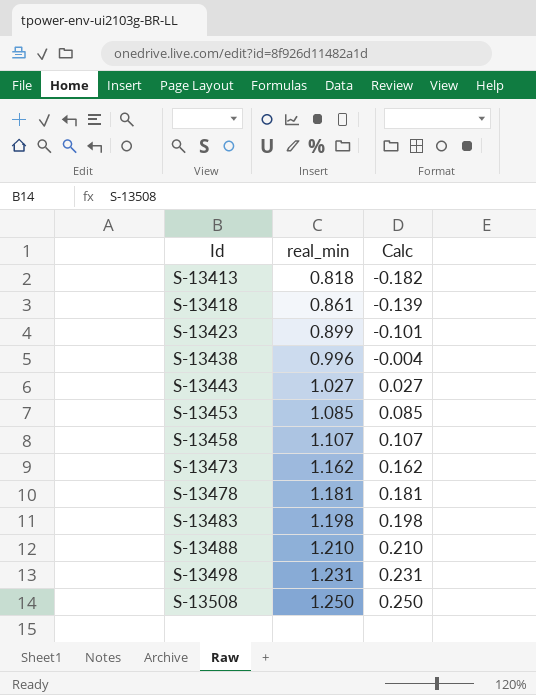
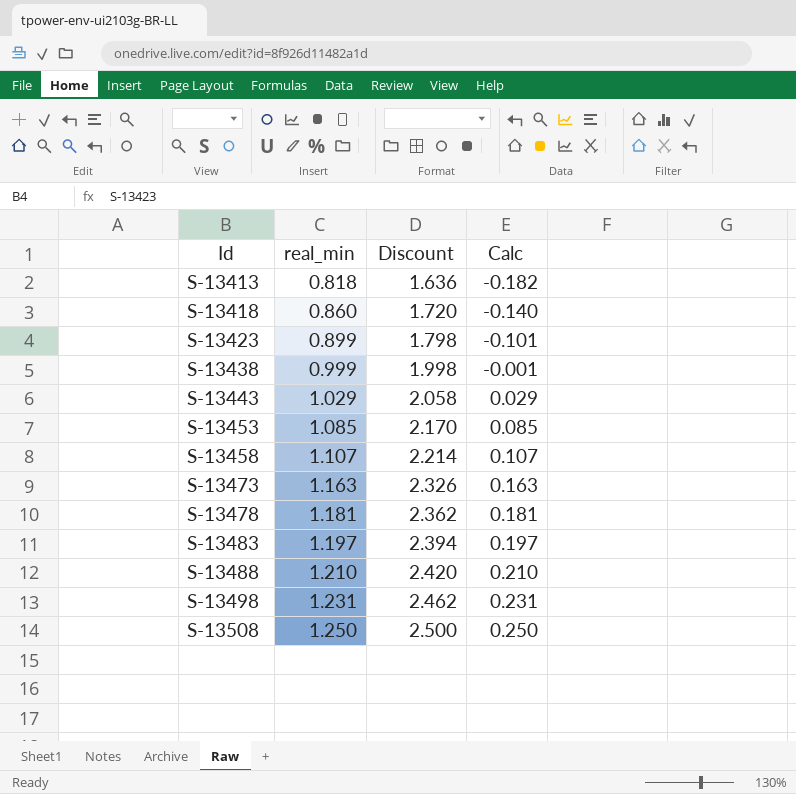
column Discount | formula: none -> [real_min] * 2
S-13418 | real_min: 0.861 -> 0.860
S-13418 | Calc: -0.139 -> -0.140
S-13438 | real_min: 0.996 -> 0.999
S-13438 | Calc: -0.004 -> -0.001
S-13443 | real_min: 1.027 -> 1.029
S-13443 | Calc: 0.027 -> 0.029
S-13473 | real_min: 1.162 -> 1.163
S-13473 | Calc: 0.162 -> 0.163
S-13483 | real_min: 1.198 -> 1.197
S-13483 | Calc: 0.198 -> 0.197

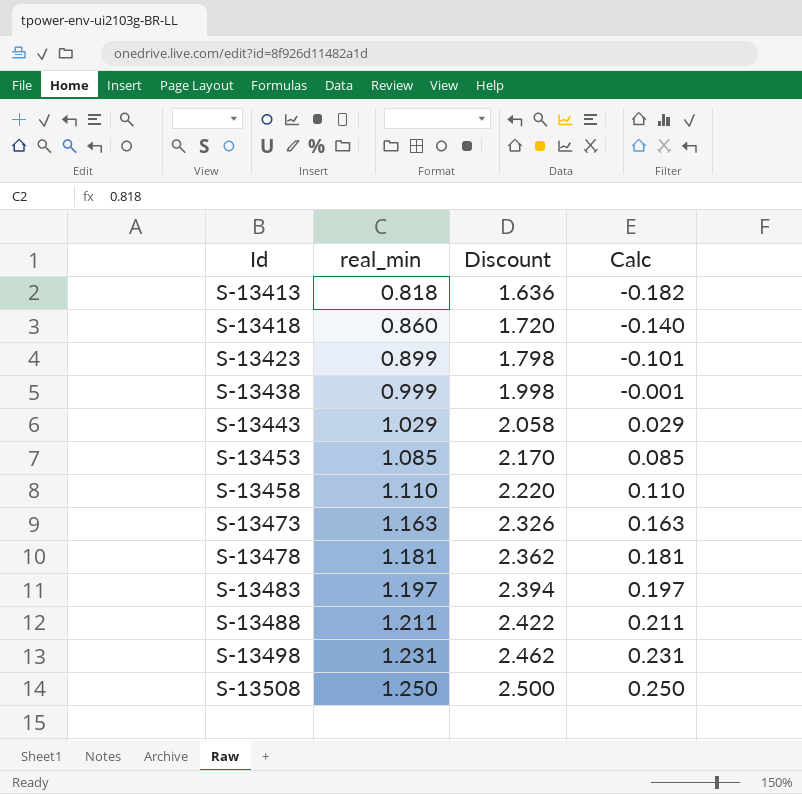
S-13458 | real_min: 1.107 -> 1.110
S-13458 | Discount: 2.214 -> 2.220
S-13458 | Calc: 0.107 -> 0.110
S-13488 | real_min: 1.210 -> 1.211
S-13488 | Discount: 2.420 -> 2.422
S-13488 | Calc: 0.210 -> 0.211

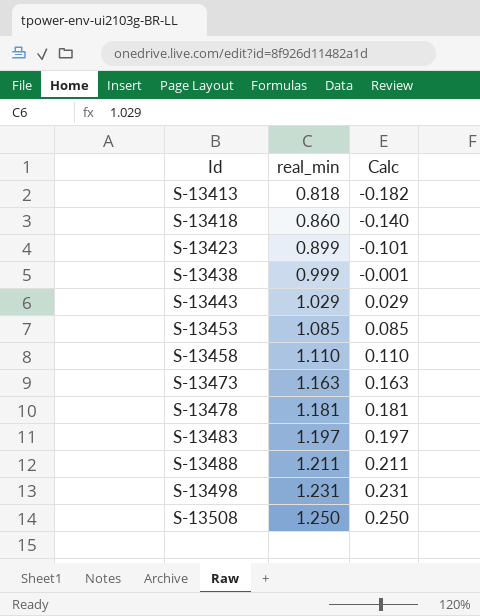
column Discount | formula: [real_min] * 2 -> none

